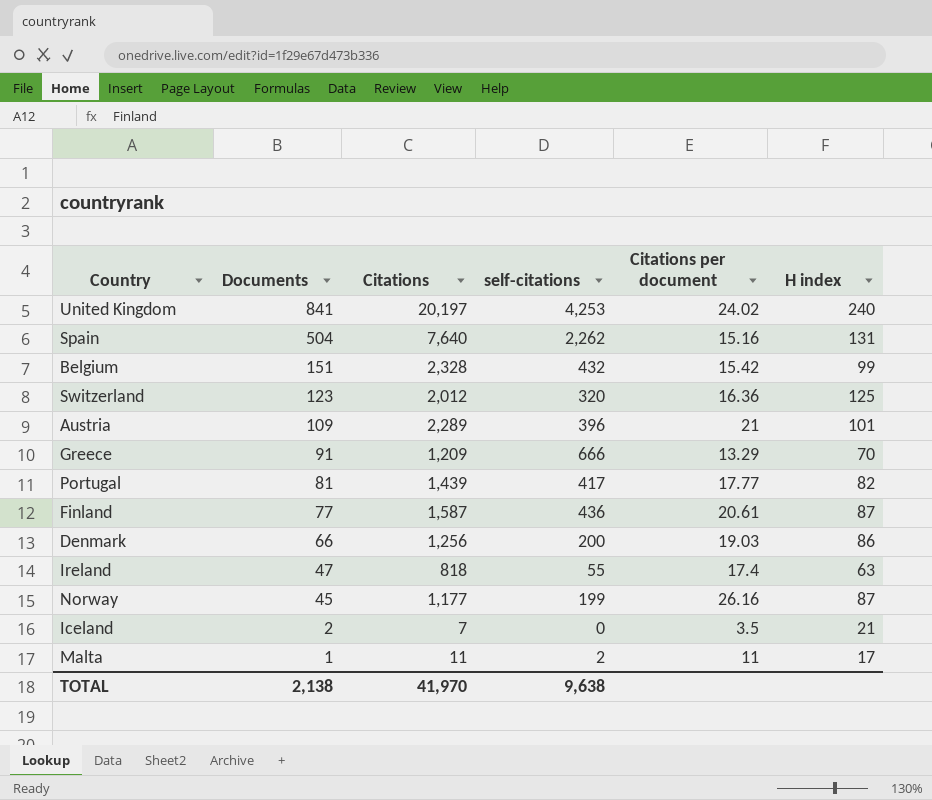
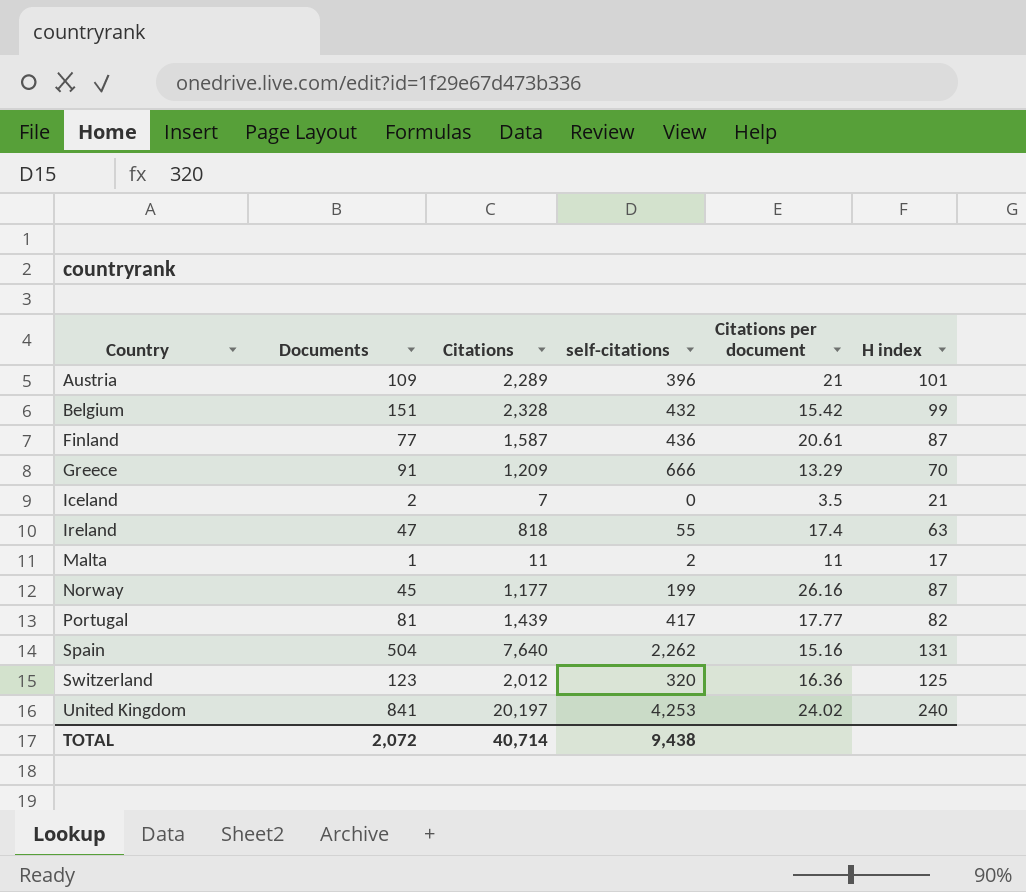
row order: Documents descending -> Country ascending
row Denmark: 66 | 1,256 | 200 | 19.03 | 86 -> none
TOTAL | Documents: 2,138 -> 2,072
TOTAL | Citations: 41,970 -> 40,714
TOTAL | self-citations: 9,638 -> 9,438

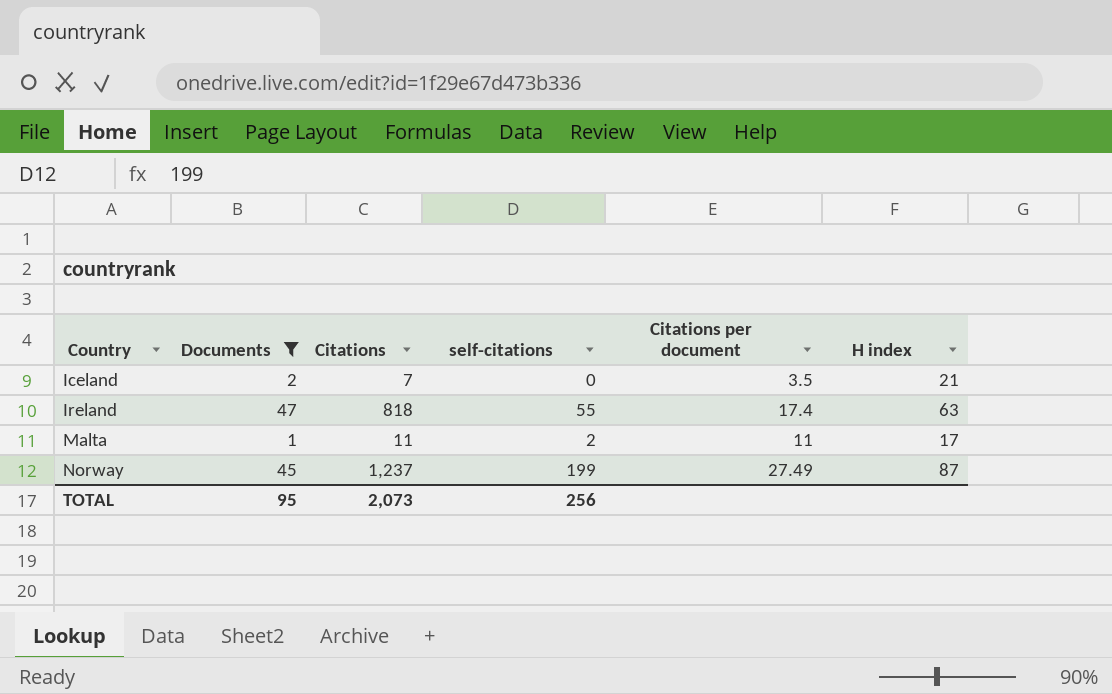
filter: none -> Documents <= 47
Norway | Citations: 1,177 -> 1,237
Norway | Citations per document: 26.16 -> 27.49
TOTAL | Documents: 2,072 -> 95
TOTAL | Citations: 40,714 -> 2,073
TOTAL | self-citations: 9,438 -> 256

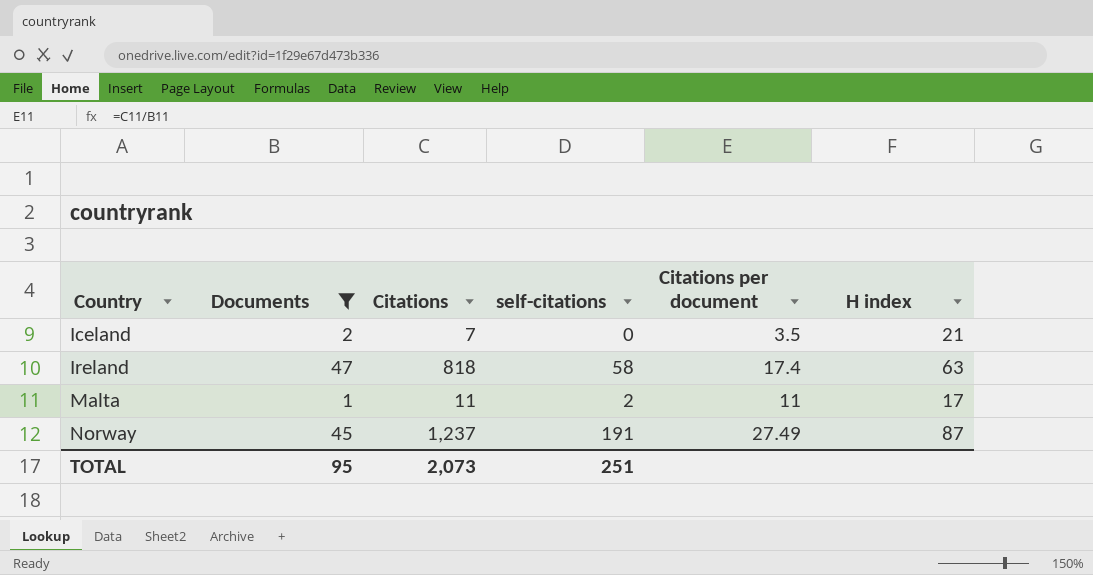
Ireland | self-citations: 55 -> 58
Norway | self-citations: 199 -> 191
TOTAL | self-citations: 256 -> 251

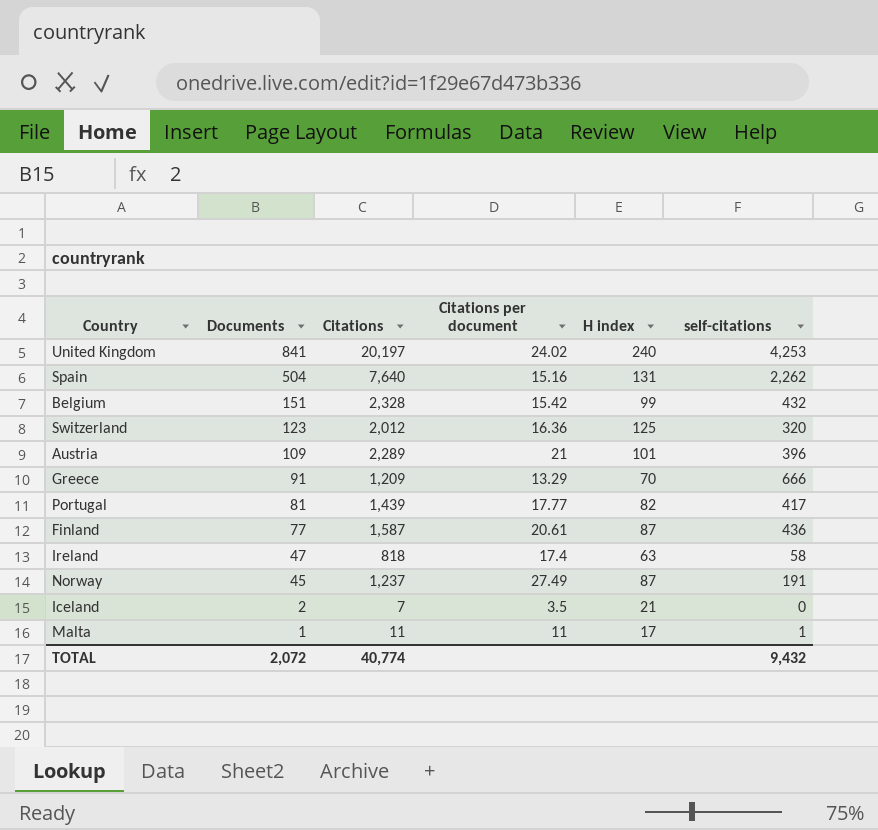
filter: Documents <= 47 -> none
row order: Country ascending -> Documents descending
column self-citations | position: 4 -> 6
Malta | self-citations: 2 -> 1
TOTAL | Documents: 95 -> 2,072
TOTAL | Citations: 2,073 -> 40,774
TOTAL | self-citations: 251 -> 9,432

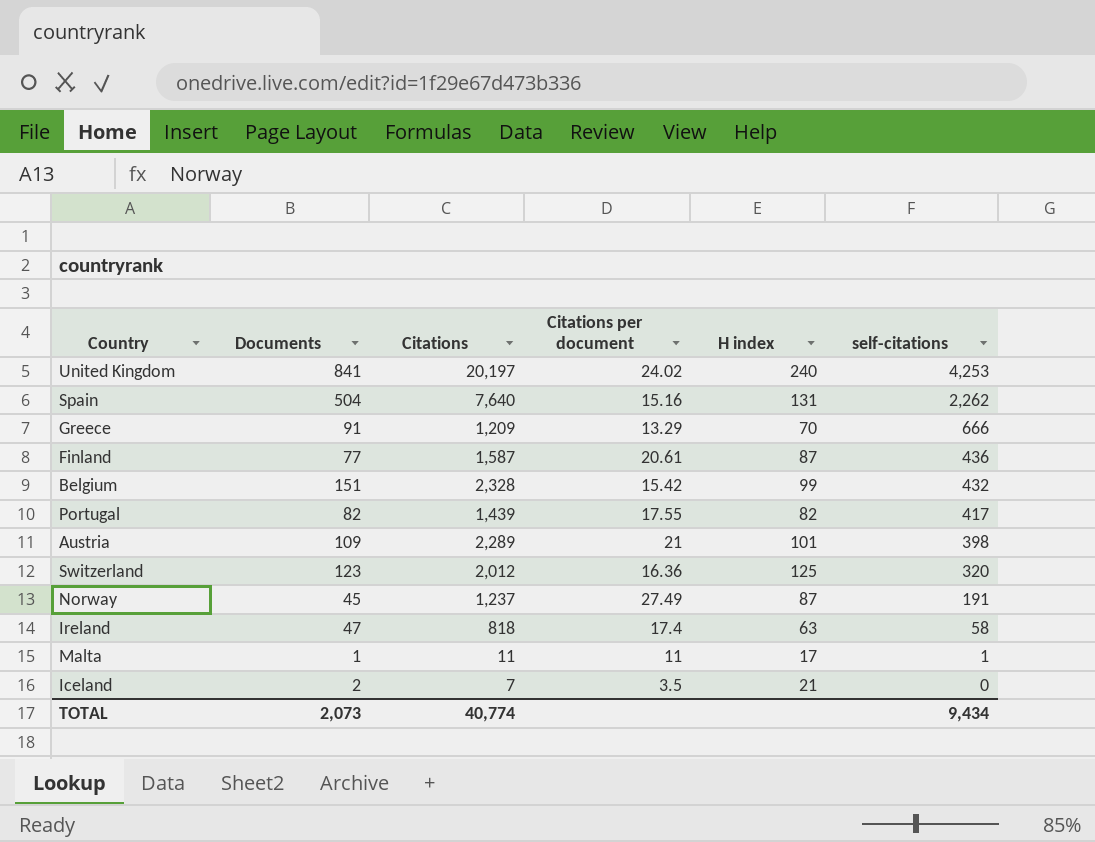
row order: Documents descending -> self-citations descending
Portugal | Documents: 81 -> 82
Portugal | Citations per document: 17.77 -> 17.55
Austria | self-citations: 396 -> 398
TOTAL | Documents: 2,072 -> 2,073
TOTAL | self-citations: 9,432 -> 9,434

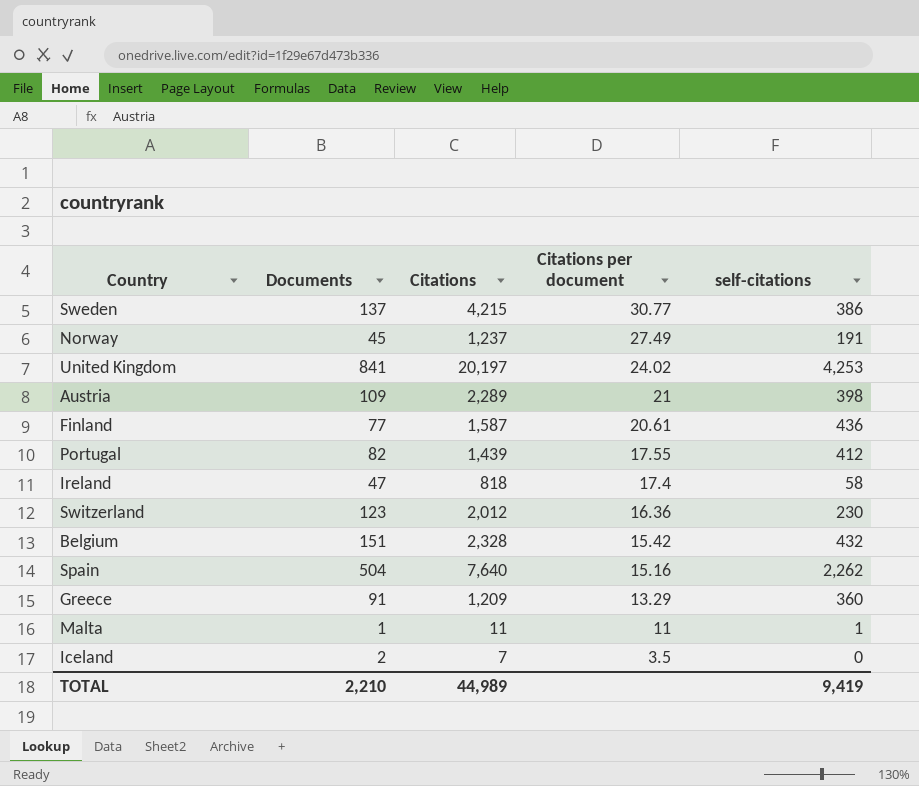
row order: self-citations descending -> Citations per document descending
column H index | position: 5 -> none
row Sweden: none -> 137 | 4,215 | 30.77 | 386
Portugal | self-citations: 417 -> 412
Switzerland | self-citations: 320 -> 230
Greece | self-citations: 666 -> 360
TOTAL | Documents: 2,073 -> 2,210
TOTAL | Citations: 40,774 -> 44,989
TOTAL | self-citations: 9,434 -> 9,419

